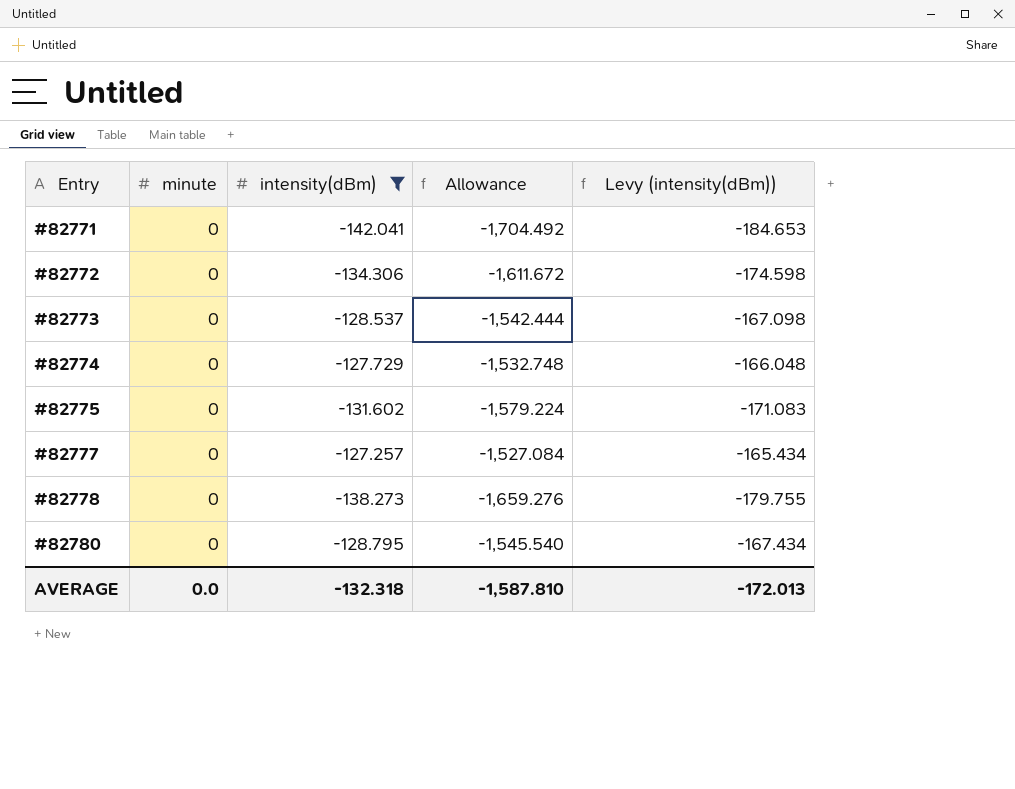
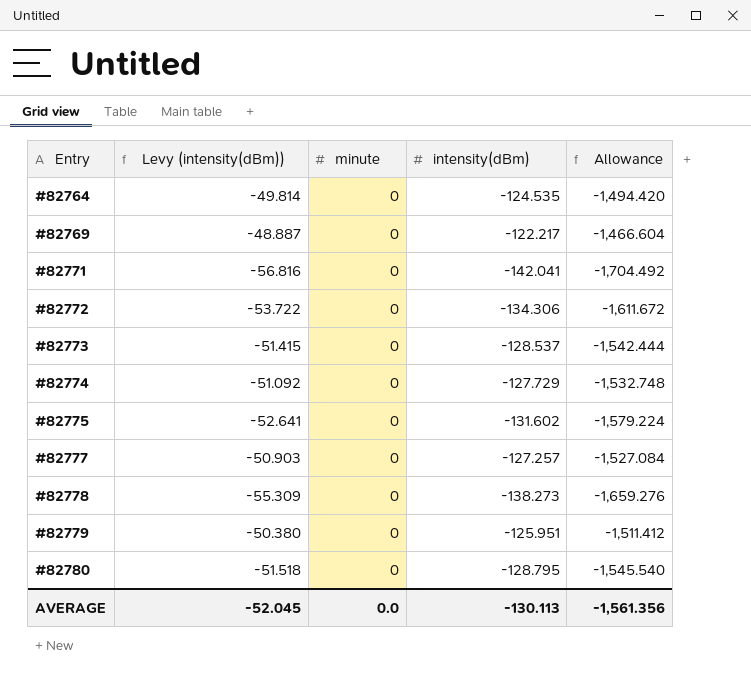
filter: intensity(dBm) <= -127.257 -> none
column Levy (intensity(dBm)) | formula: [intensity(dBm)] * 1.3 -> [intensity(dBm)] * 0.4
column Levy (intensity(dBm)) | position: 5 -> 2
AVERAGE | Levy (intensity(dBm)): -172.013 -> -52.045
AVERAGE | intensity(dBm): -132.318 -> -130.113
AVERAGE | Allowance: -1,587.810 -> -1,561.356

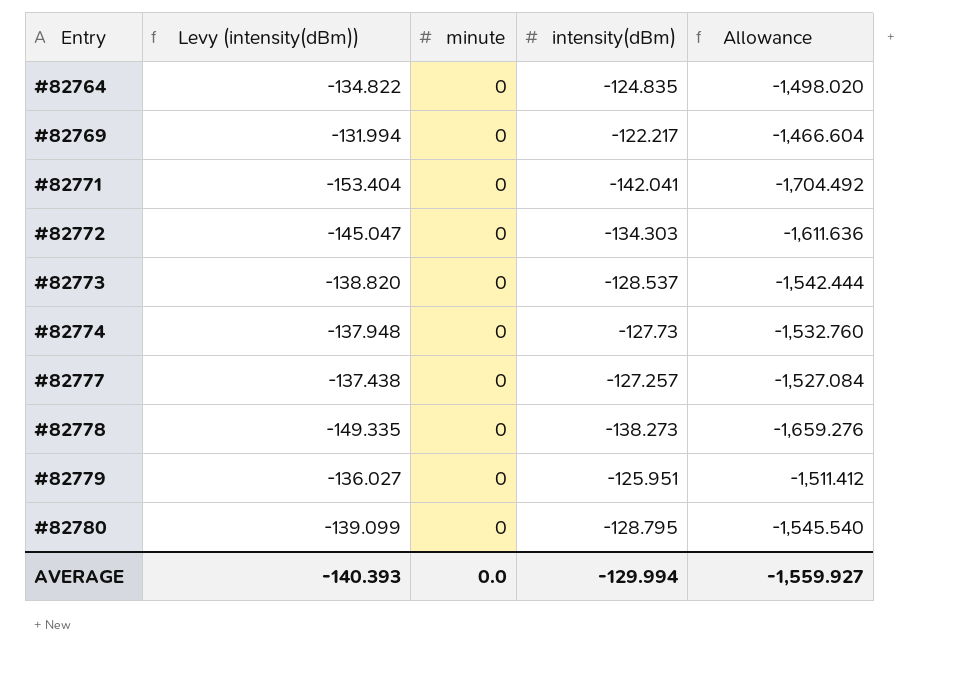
column Levy (intensity(dBm)) | formula: [intensity(dBm)] * 0.4 -> [intensity(dBm)] * 1.08
row #82775: -52.641 | 0 | -131.602 | -1,579.224 -> none
#82764 | intensity(dBm): -124.535 -> -124.835
#82764 | Allowance: -1,494.420 -> -1,498.020
#82772 | intensity(dBm): -134.306 -> -134.303
#82772 | Allowance: -1,611.672 -> -1,611.636
#82774 | intensity(dBm): -127.729 -> -127.73
#82774 | Allowance: -1,532.748 -> -1,532.760
AVERAGE | Levy (intensity(dBm)): -52.045 -> -140.393
AVERAGE | intensity(dBm): -130.113 -> -129.994
AVERAGE | Allowance: -1,561.356 -> -1,559.927

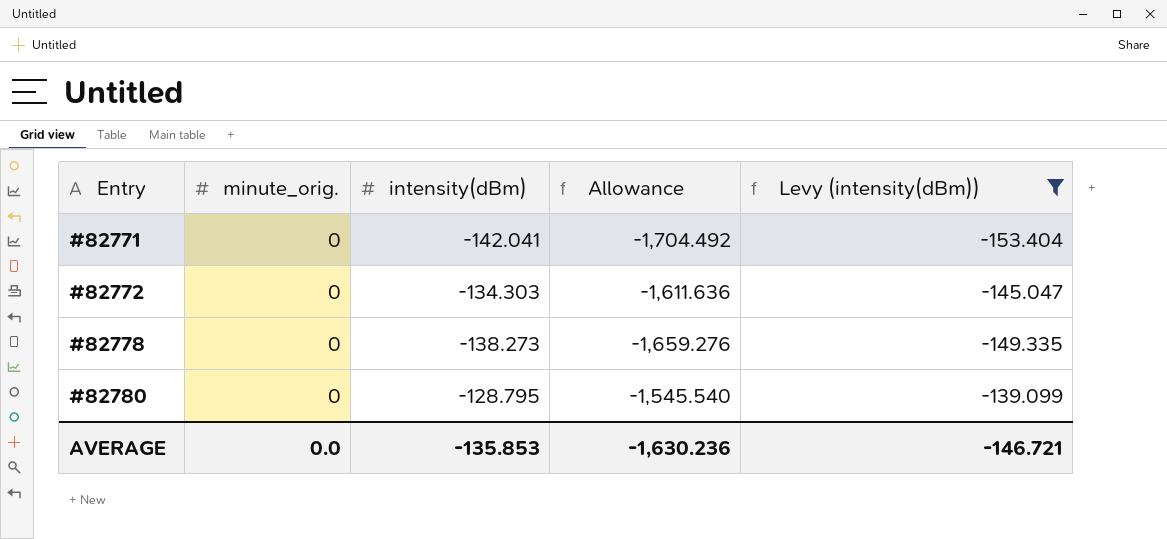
filter: none -> Levy (intensity(dBm)) <= -139.099
column name: minute -> minute_orig.
column Levy (intensity(dBm)) | position: 2 -> 5
AVERAGE | intensity(dBm): -129.994 -> -135.853
AVERAGE | Allowance: -1,559.927 -> -1,630.236
AVERAGE | Levy (intensity(dBm)): -140.393 -> -146.721

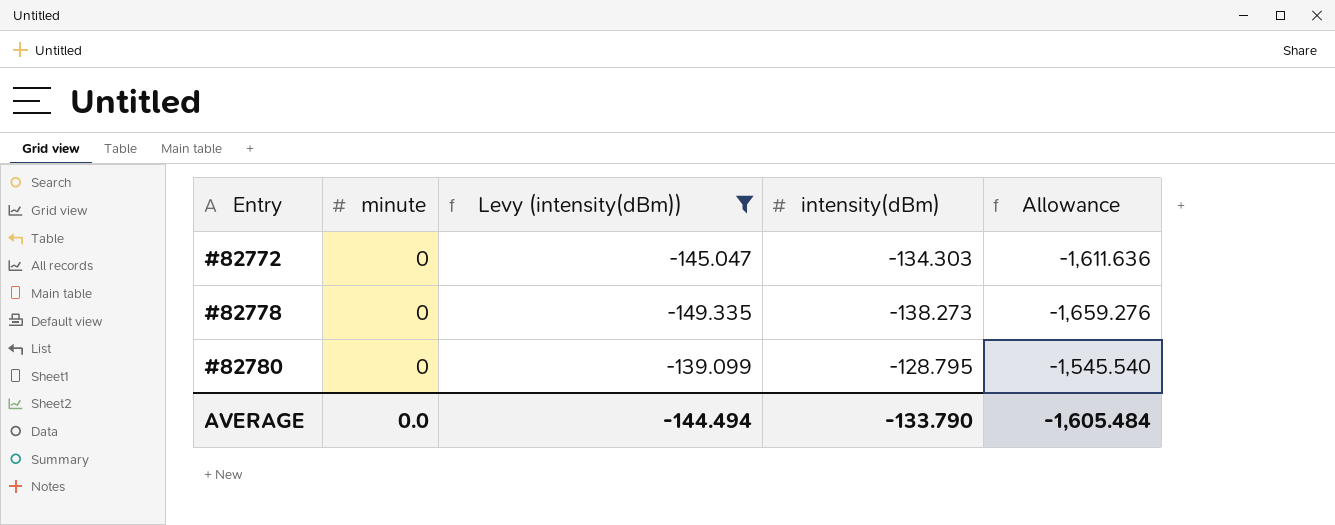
column name: minute_orig. -> minute
column Levy (intensity(dBm)) | position: 5 -> 3
row #82771: 0 | -142.041 | -1,704.492 | -153.404 -> none
AVERAGE | Levy (intensity(dBm)): -146.721 -> -144.494
AVERAGE | intensity(dBm): -135.853 -> -133.790
AVERAGE | Allowance: -1,630.236 -> -1,605.484

